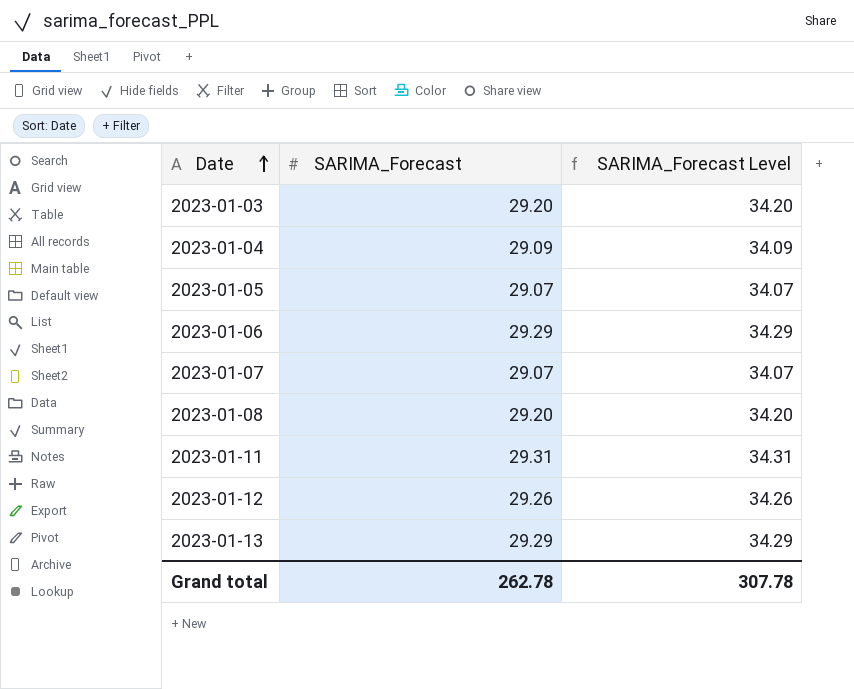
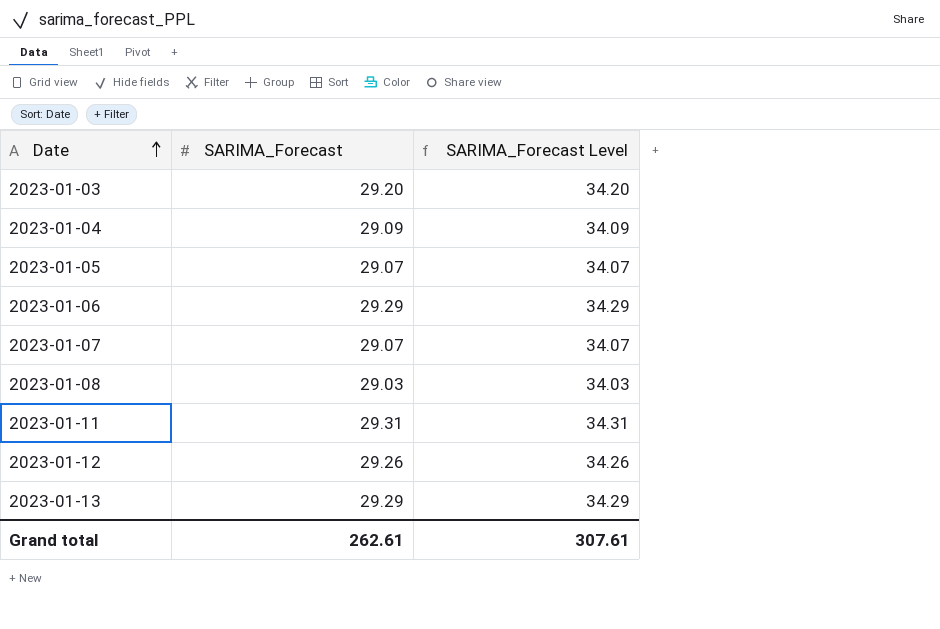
2023-01-08 | SARIMA_Forecast: 29.20 -> 29.03
2023-01-08 | SARIMA_Forecast Level: 34.20 -> 34.03
Grand total | SARIMA_Forecast: 262.78 -> 262.61
Grand total | SARIMA_Forecast Level: 307.78 -> 307.61

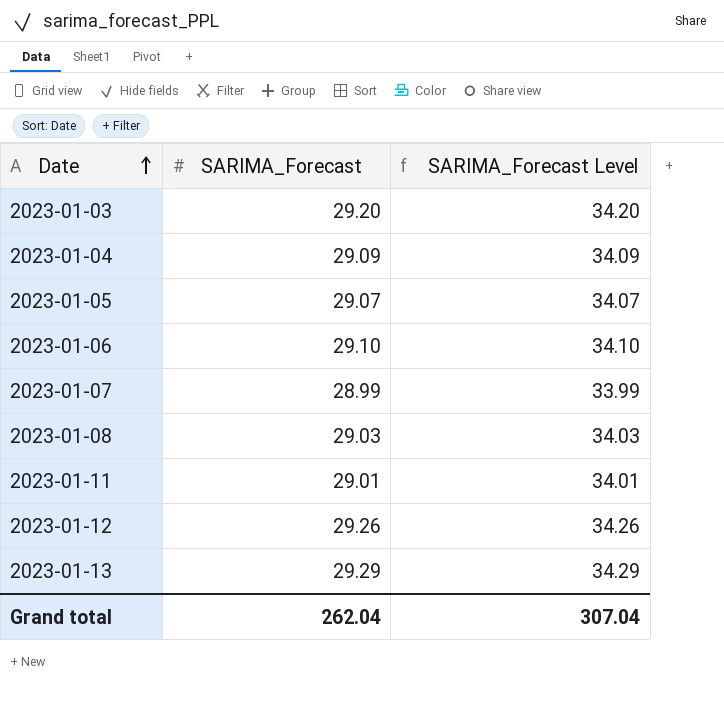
2023-01-06 | SARIMA_Forecast: 29.29 -> 29.10
2023-01-06 | SARIMA_Forecast Level: 34.29 -> 34.10
2023-01-07 | SARIMA_Forecast: 29.07 -> 28.99
2023-01-07 | SARIMA_Forecast Level: 34.07 -> 33.99
2023-01-11 | SARIMA_Forecast: 29.31 -> 29.01
2023-01-11 | SARIMA_Forecast Level: 34.31 -> 34.01
Grand total | SARIMA_Forecast: 262.61 -> 262.04
Grand total | SARIMA_Forecast Level: 307.61 -> 307.04

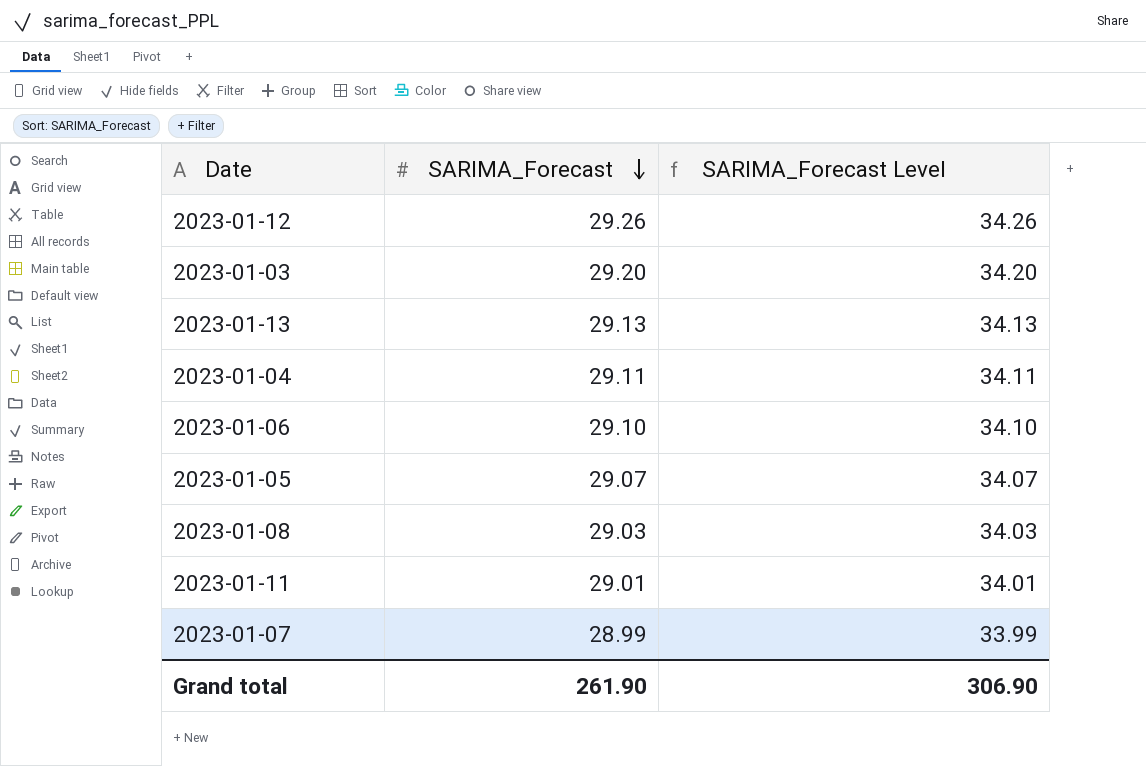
row order: Date ascending -> SARIMA_Forecast descending
2023-01-13 | SARIMA_Forecast: 29.29 -> 29.13
2023-01-13 | SARIMA_Forecast Level: 34.29 -> 34.13
2023-01-04 | SARIMA_Forecast: 29.09 -> 29.11
2023-01-04 | SARIMA_Forecast Level: 34.09 -> 34.11
Grand total | SARIMA_Forecast: 262.04 -> 261.90
Grand total | SARIMA_Forecast Level: 307.04 -> 306.90

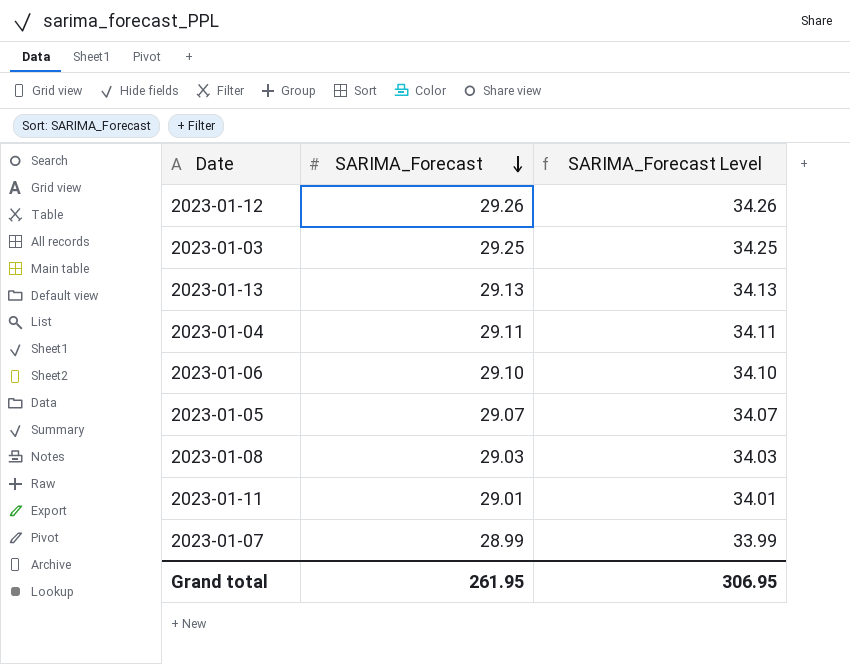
2023-01-03 | SARIMA_Forecast: 29.20 -> 29.25
2023-01-03 | SARIMA_Forecast Level: 34.20 -> 34.25
Grand total | SARIMA_Forecast: 261.90 -> 261.95
Grand total | SARIMA_Forecast Level: 306.90 -> 306.95

